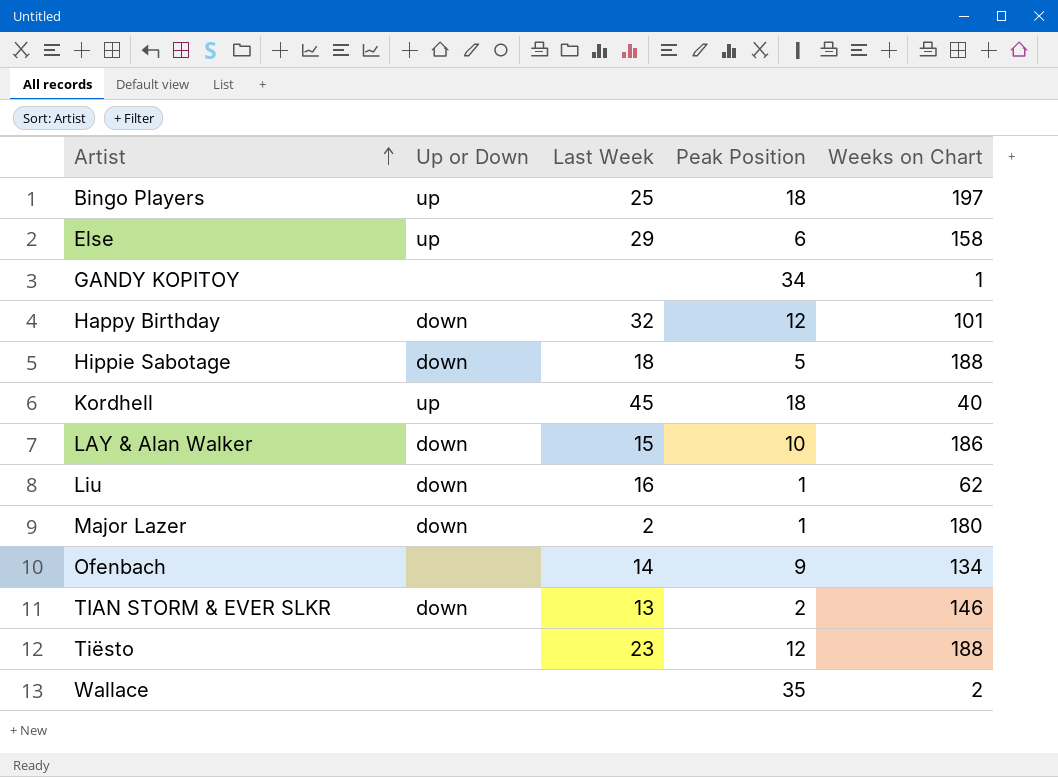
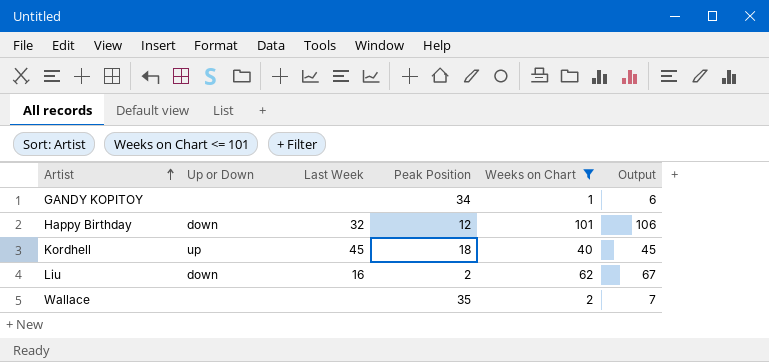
filter: none -> Weeks on Chart <= 101
column Output | formula: none -> [Weeks on Chart] + 5
Liu | Peak Position: 1 -> 2

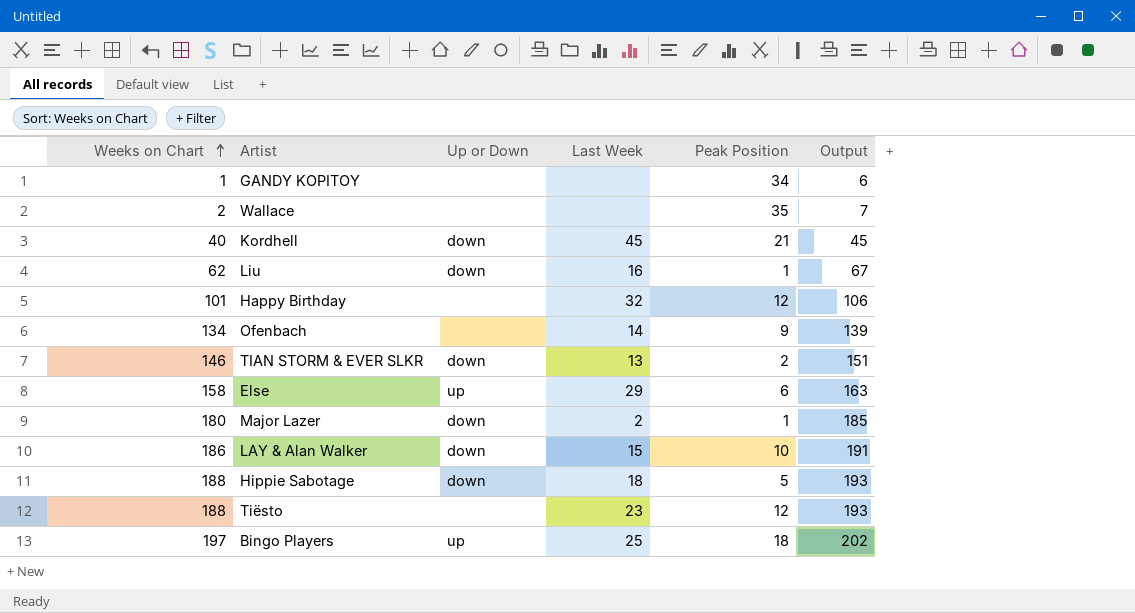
filter: Weeks on Chart <= 101 -> none
row order: Artist ascending -> Weeks on Chart ascending
column Weeks on Chart | position: 5 -> 1
Kordhell | Up or Down: up -> down
Kordhell | Peak Position: 18 -> 21
Liu | Peak Position: 2 -> 1
Happy Birthday | Up or Down: down -> none

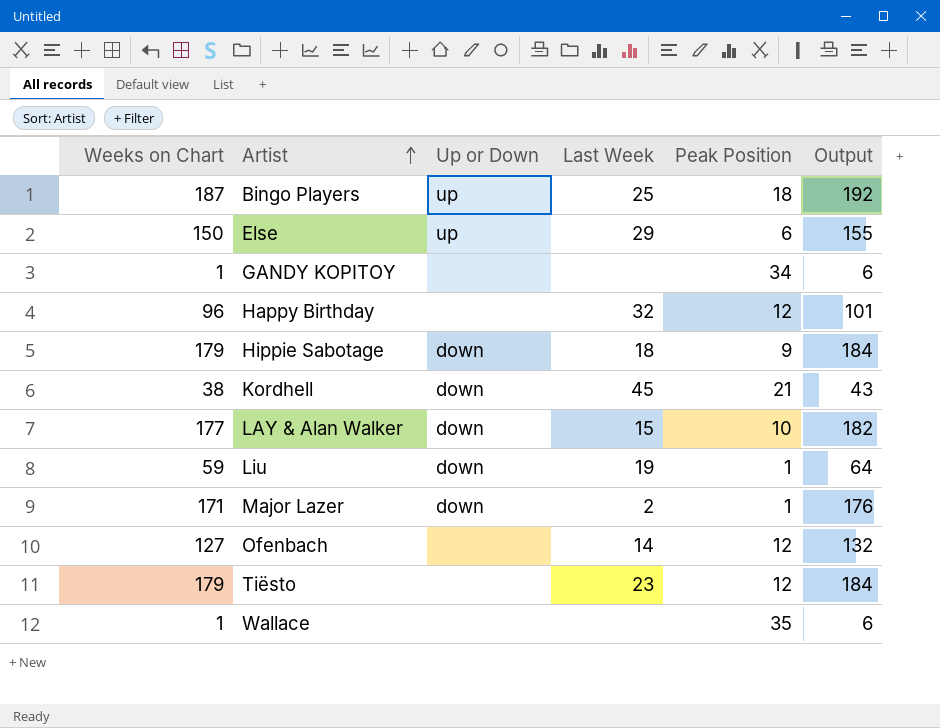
row order: Weeks on Chart ascending -> Artist ascending
row TIAN STORM & EVER SLKR: 146 | down | 13 | 2 | 151 -> none
Bingo Players | Weeks on Chart: 197 -> 187
Bingo Players | Output: 202 -> 192
Else | Weeks on Chart: 158 -> 150
Else | Output: 163 -> 155
Happy Birthday | Weeks on Chart: 101 -> 96
Happy Birthday | Output: 106 -> 101
Hippie Sabotage | Weeks on Chart: 188 -> 179
Hippie Sabotage | Peak Position: 5 -> 9
Hippie Sabotage | Output: 193 -> 184
Kordhell | Weeks on Chart: 40 -> 38
Kordhell | Output: 45 -> 43
LAY & Alan Walker | Weeks on Chart: 186 -> 177
LAY & Alan Walker | Output: 191 -> 182
Liu | Weeks on Chart: 62 -> 59
Liu | Last Week: 16 -> 19
Liu | Output: 67 -> 64
Major Lazer | Weeks on Chart: 180 -> 171
Major Lazer | Output: 185 -> 176
Ofenbach | Weeks on Chart: 134 -> 127
Ofenbach | Peak Position: 9 -> 12
Ofenbach | Output: 139 -> 132
Tiësto | Weeks on Chart: 188 -> 179
Tiësto | Output: 193 -> 184
Wallace | Weeks on Chart: 2 -> 1
Wallace | Output: 7 -> 6

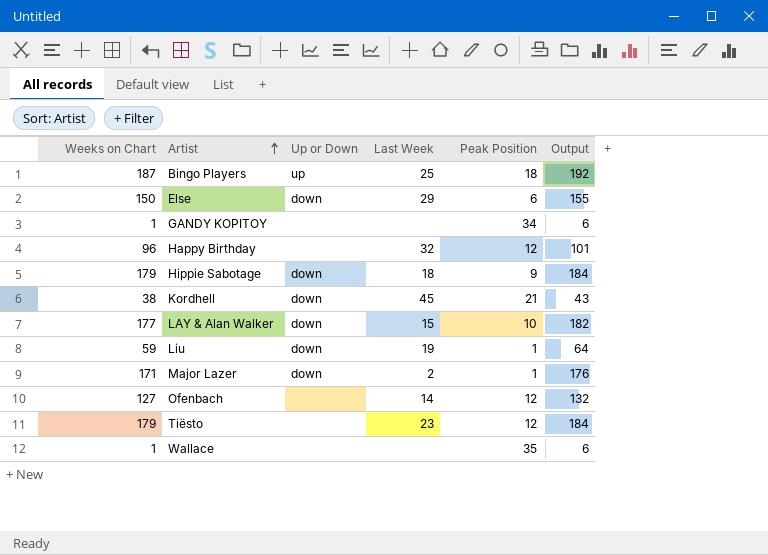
Else | Up or Down: up -> down

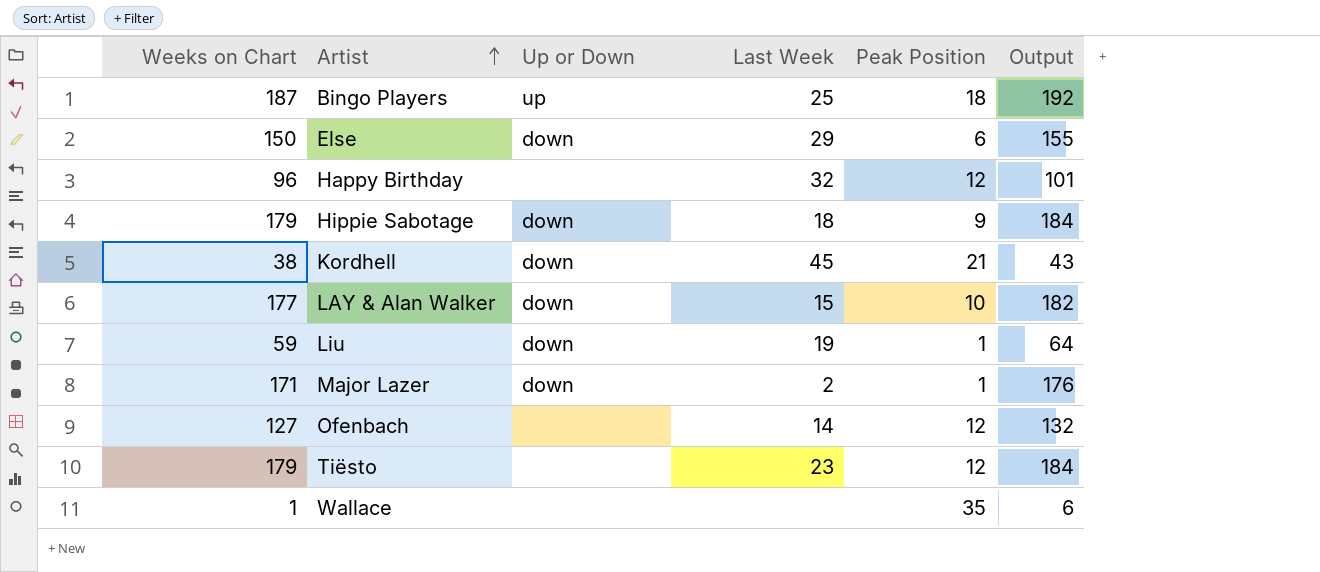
row GANDY KOPITOY: 1 | none | none | 34 | 6 -> none

